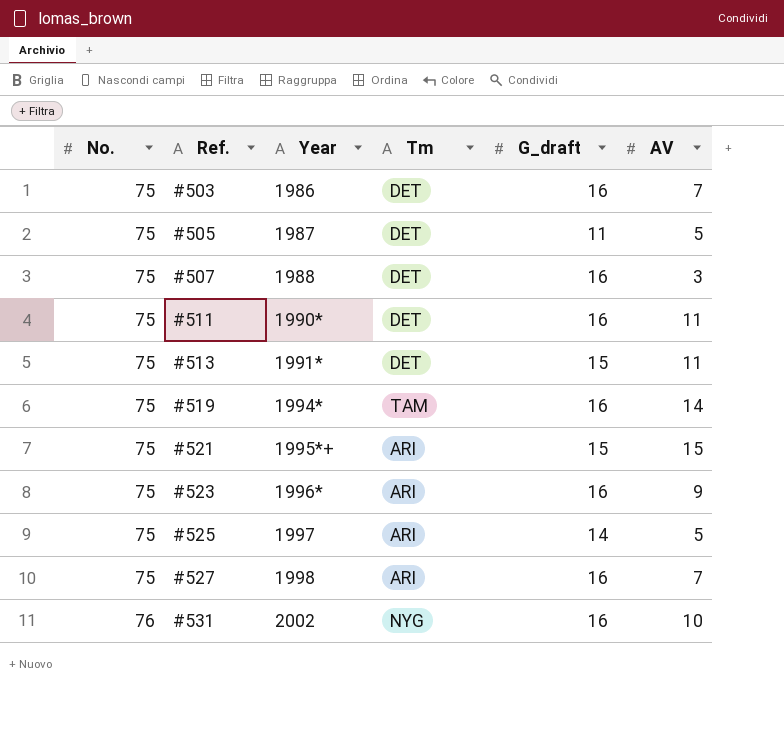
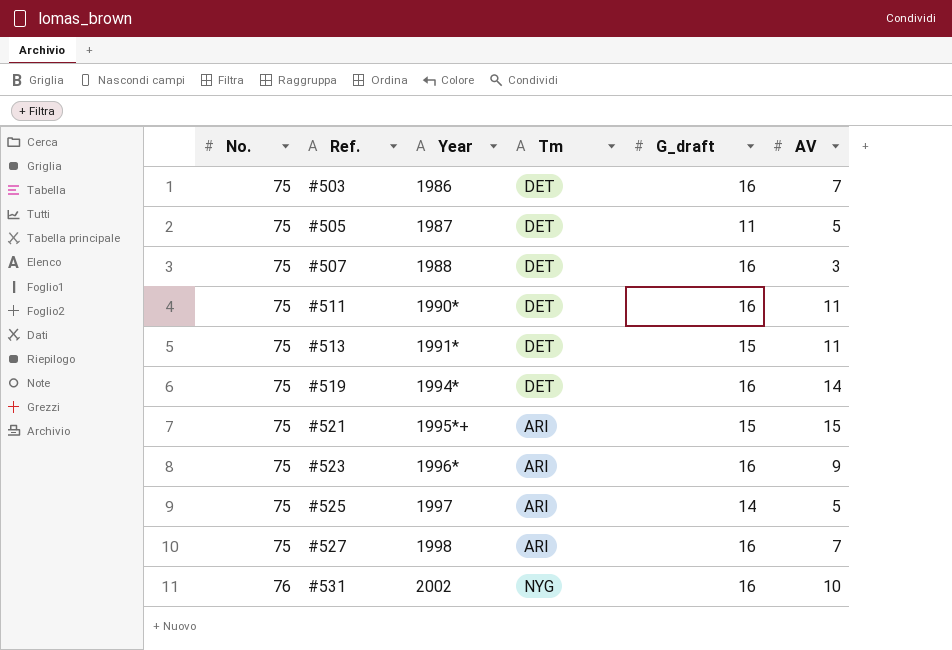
#519 | Tm: TAM -> DET

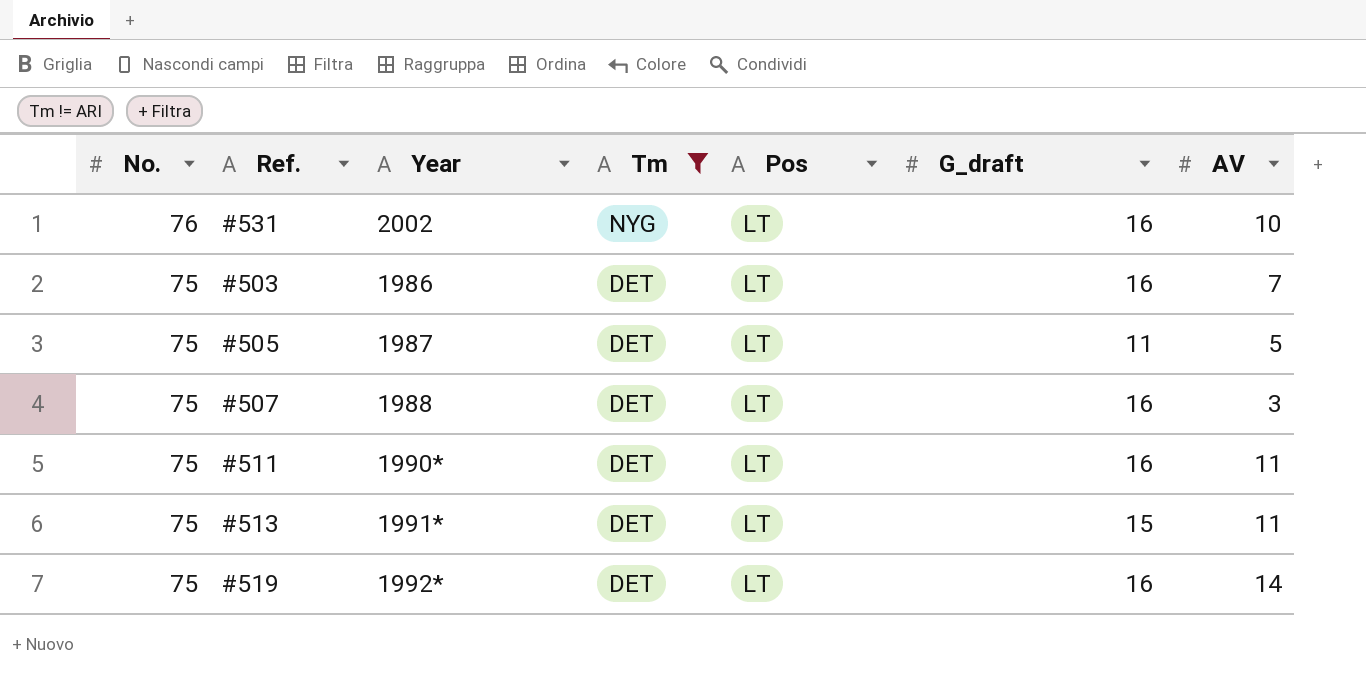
filter: none -> Tm != ARI
row order: No. ascending -> No. descending
column Pos | position: none -> 5
#519 | Year: 1994* -> 1992*

